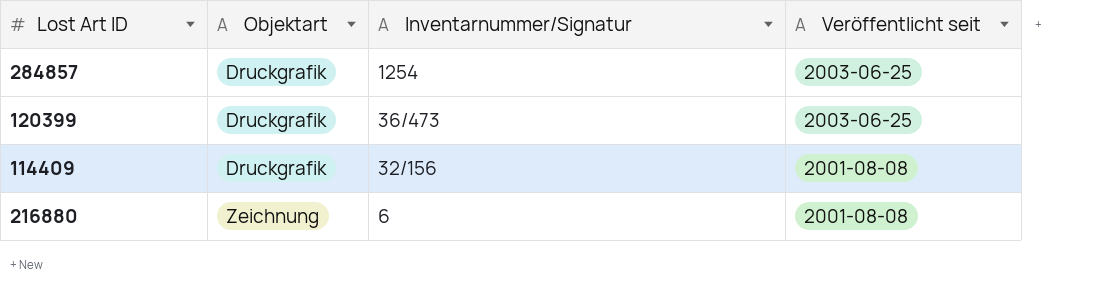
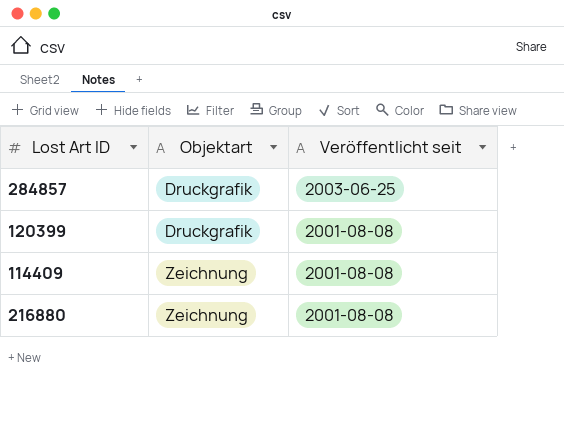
column Inventarnummer/Signatur | position: 3 -> none
120399 | Veröffentlicht seit: 2003-06-25 -> 2001-08-08
114409 | Objektart: Druckgrafik -> Zeichnung

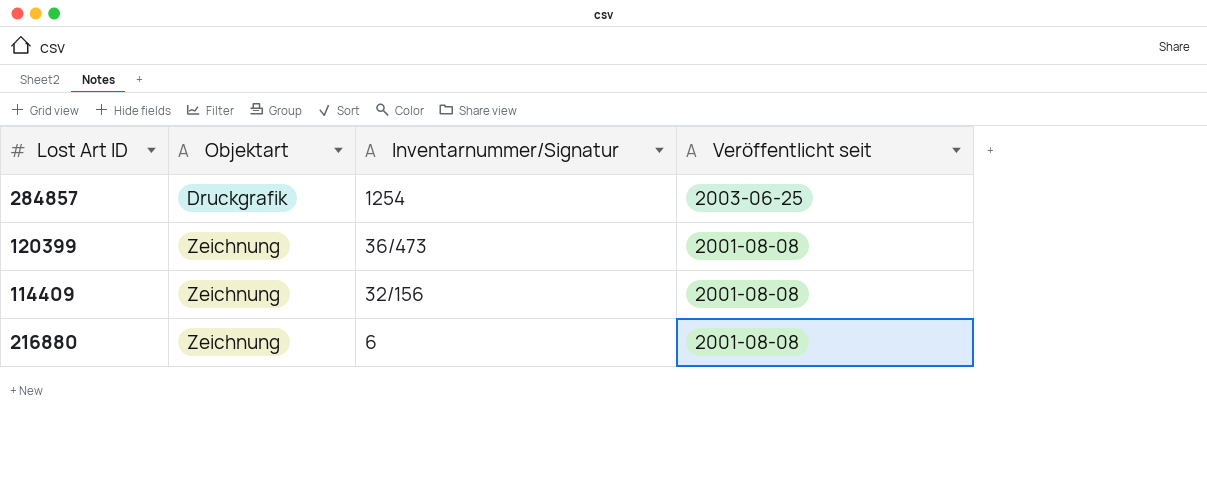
column Inventarnummer/Signatur | position: none -> 3
120399 | Objektart: Druckgrafik -> Zeichnung

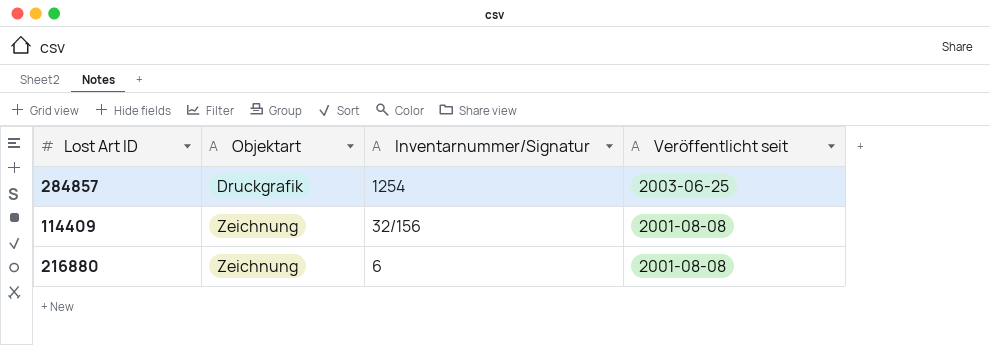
row 120399: Zeichnung | 36/473 | 2001-08-08 -> none

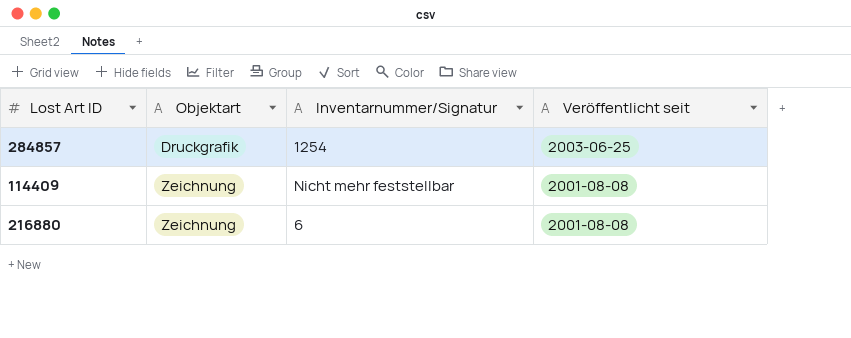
114409 | Inventarnummer/Signatur: 32/156 -> Nicht mehr feststellbar

